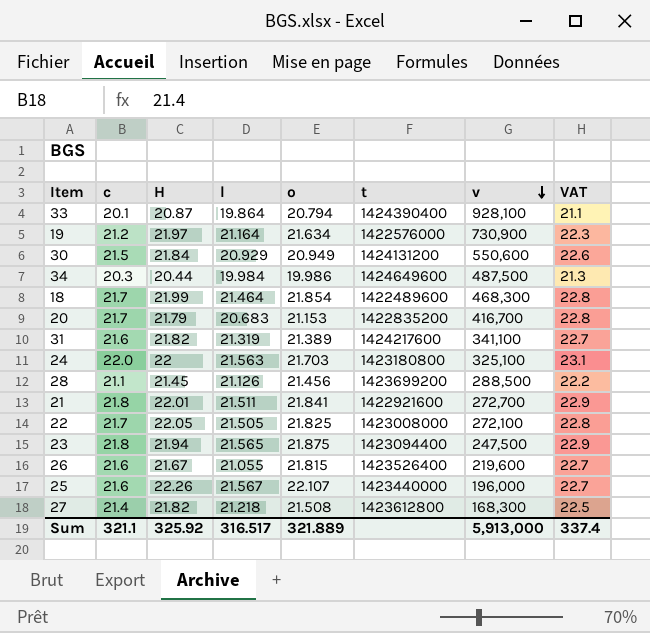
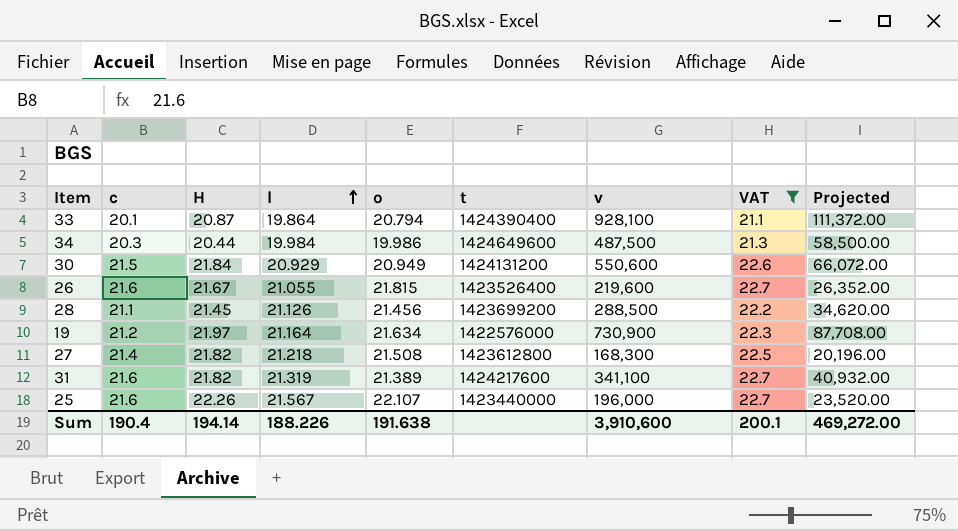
filter: none -> VAT <= 22.7
row order: v descending -> l ascending
column Projected | formula: none -> [v] * 0.12
Sum | c: 321.1 -> 190.4
Sum | H: 325.92 -> 194.14
Sum | l: 316.517 -> 188.226
Sum | o: 321.889 -> 191.638
Sum | v: 5,913,000 -> 3,910,600
Sum | VAT: 337.4 -> 200.1

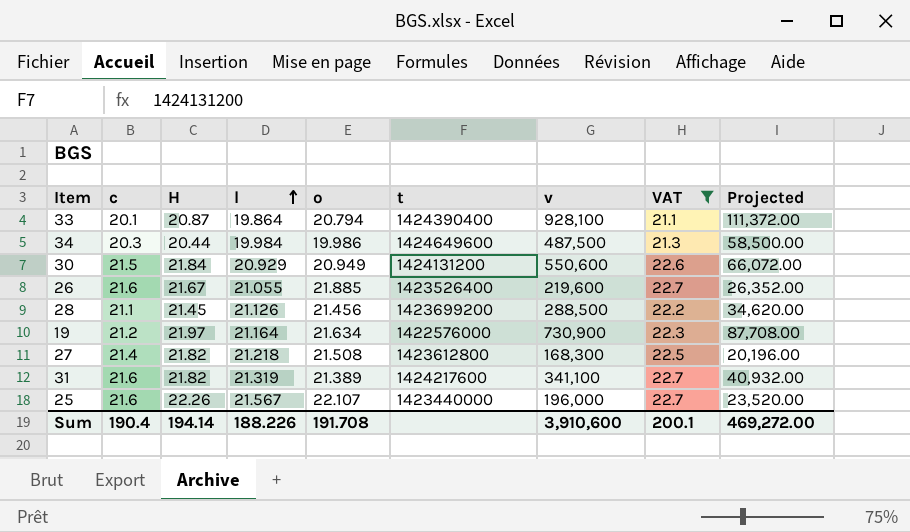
26 | o: 21.815 -> 21.885
Sum | o: 191.638 -> 191.708

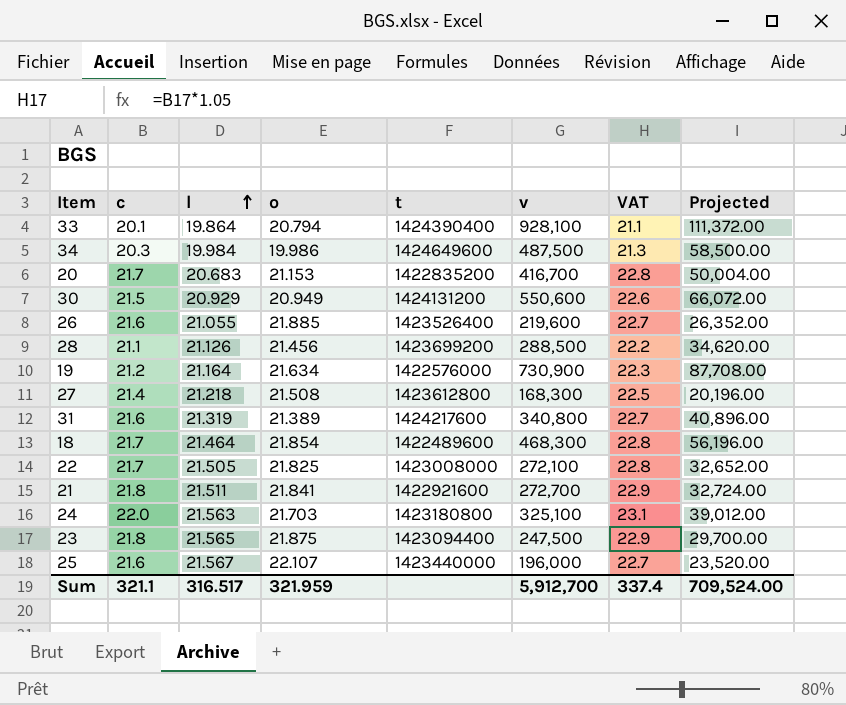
filter: VAT <= 22.7 -> none
column H | position: 3 -> none
31 | v: 341,100 -> 340,800
31 | Projected: 40,932.00 -> 40,896.00
Sum | c: 190.4 -> 321.1
Sum | l: 188.226 -> 316.517
Sum | o: 191.708 -> 321.959
Sum | v: 3,910,600 -> 5,912,700
Sum | VAT: 200.1 -> 337.4
Sum | Projected: 469,272.00 -> 709,524.00

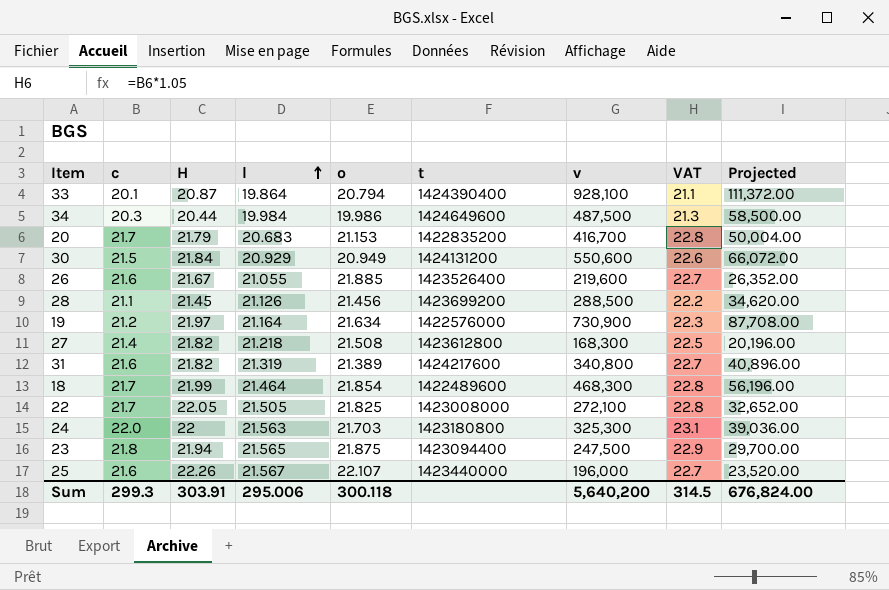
column H | position: none -> 3
row 21: 21.8 | 21.511 | 21.841 | 1422921600 | 272,700 | 22.9 | 32,724.00 -> none
24 | v: 325,100 -> 325,300
24 | Projected: 39,012.00 -> 39,036.00
Sum | c: 321.1 -> 299.3
Sum | l: 316.517 -> 295.006
Sum | o: 321.959 -> 300.118
Sum | v: 5,912,700 -> 5,640,200
Sum | VAT: 337.4 -> 314.5
Sum | Projected: 709,524.00 -> 676,824.00

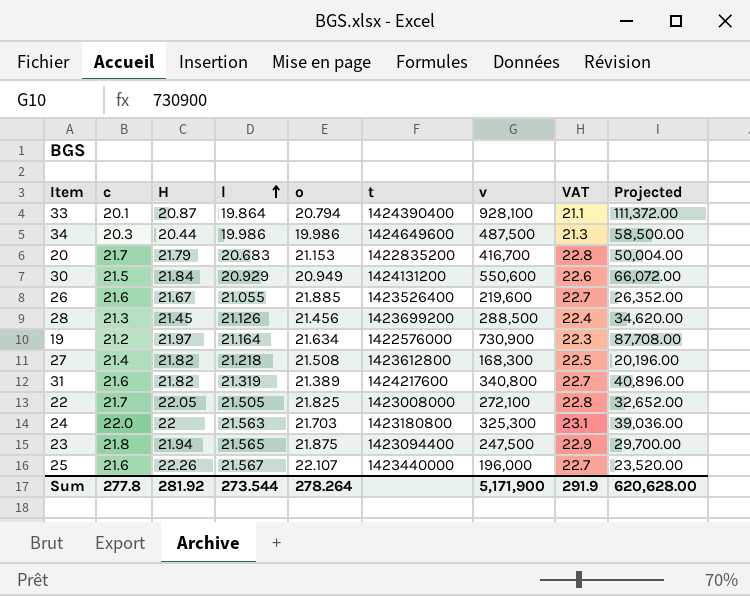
row 18: 21.7 | 21.99 | 21.464 | 21.854 | 1422489600 | 468,300 | 22.8 | 56,196.00 -> none
34 | l: 19.984 -> 19.986
28 | c: 21.1 -> 21.3
28 | VAT: 22.2 -> 22.4
Sum | c: 299.3 -> 277.8
Sum | H: 303.91 -> 281.92
Sum | l: 295.006 -> 273.544
Sum | o: 300.118 -> 278.264
Sum | v: 5,640,200 -> 5,171,900
Sum | VAT: 314.5 -> 291.9
Sum | Projected: 676,824.00 -> 620,628.00

